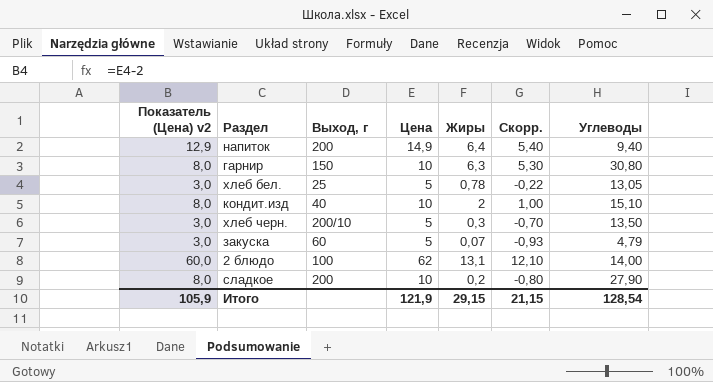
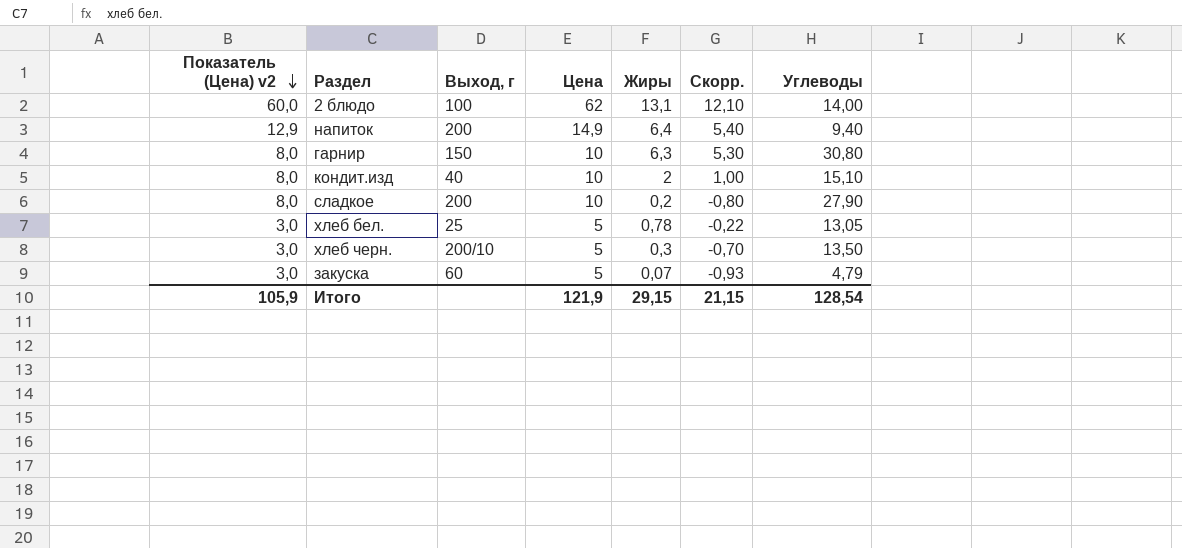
row order: none -> Показатель (Цена) v2 descending

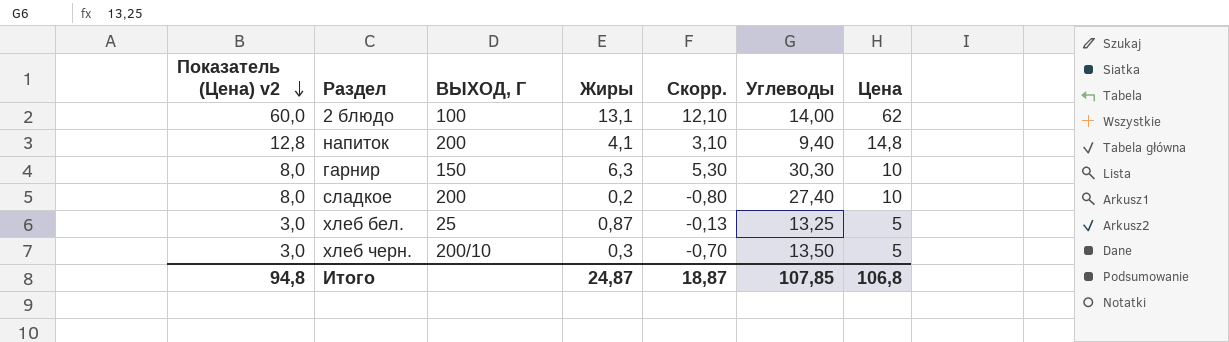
column name: Выход, г -> ВЫХОД, Г
column Цена | position: 4 -> 7
row кондит.изд: 8,0 | 40 | 10 | 2 | 1,00 | 15,10 -> none
row закуска: 3,0 | 60 | 5 | 0,07 | -0,93 | 4,79 -> none
напиток | Показатель (Цена) v2: 12,9 -> 12,8
напиток | Жиры: 6,4 -> 4,1
напиток | Скорр.: 5,40 -> 3,10
напиток | Цена: 14,9 -> 14,8
гарнир | Углеводы: 30,80 -> 30,30
сладкое | Углеводы: 27,90 -> 27,40
хлеб бел. | Жиры: 0,78 -> 0,87
хлеб бел. | Скорр.: -0,22 -> -0,13
хлеб бел. | Углеводы: 13,05 -> 13,25
Итого | Показатель (Цена) v2: 105,9 -> 94,8
Итого | Жиры: 29,15 -> 24,87
Итого | Скорр.: 21,15 -> 18,87
Итого | Углеводы: 128,54 -> 107,85
Итого | Цена: 121,9 -> 106,8

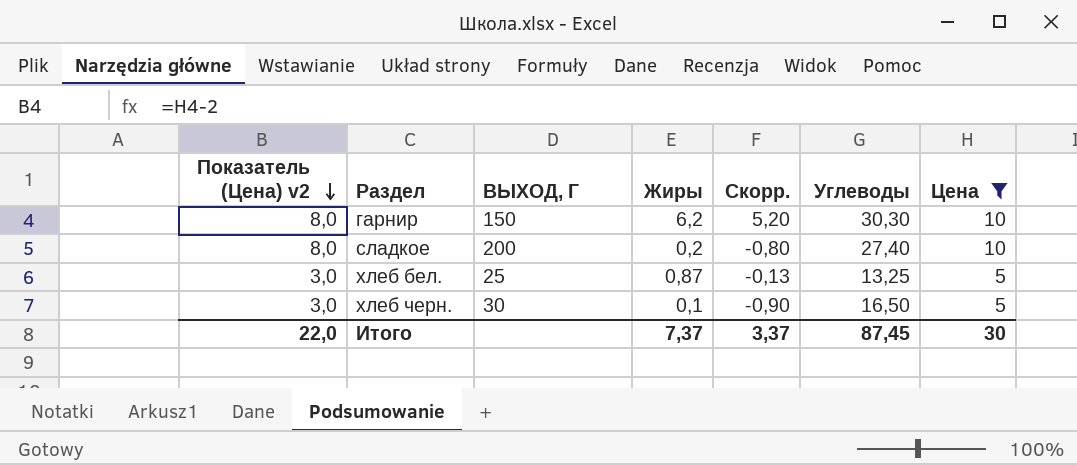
filter: none -> Цена <= 10
гарнир | Жиры: 6,3 -> 6,2
гарнир | Скорр.: 5,30 -> 5,20
хлеб черн. | ВЫХОД, Г: 200/10 -> 30
хлеб черн. | Жиры: 0,3 -> 0,1
хлеб черн. | Скорр.: -0,70 -> -0,90
хлеб черн. | Углеводы: 13,50 -> 16,50
Итого | Показатель (Цена) v2: 94,8 -> 22,0
Итого | Жиры: 24,87 -> 7,37
Итого | Скорр.: 18,87 -> 3,37
Итого | Углеводы: 107,85 -> 87,45
Итого | Цена: 106,8 -> 30

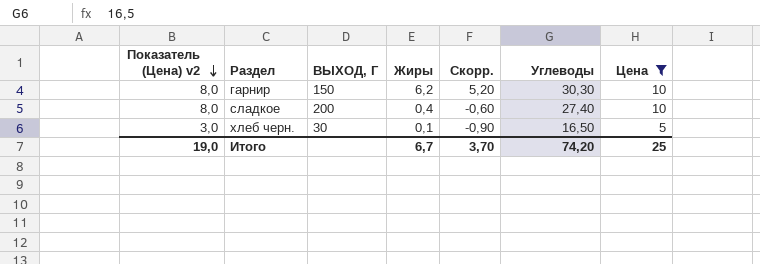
row хлеб бел.: 3,0 | 25 | 0,87 | -0,13 | 13,25 | 5 -> none
сладкое | Жиры: 0,2 -> 0,4
сладкое | Скорр.: -0,80 -> -0,60
Итого | Показатель (Цена) v2: 22,0 -> 19,0
Итого | Жиры: 7,37 -> 6,7
Итого | Скорр.: 3,37 -> 3,70
Итого | Углеводы: 87,45 -> 74,20
Итого | Цена: 30 -> 25

